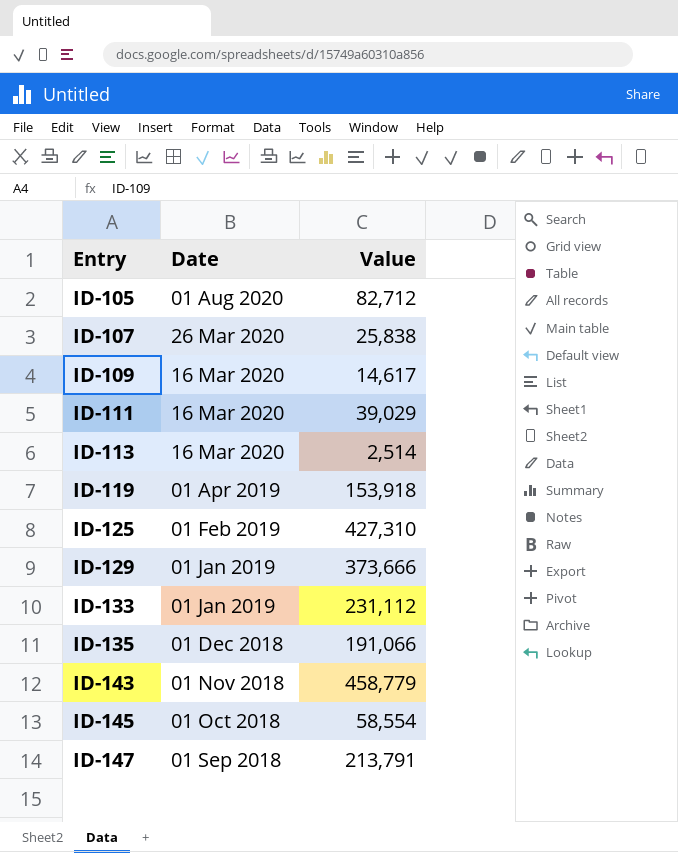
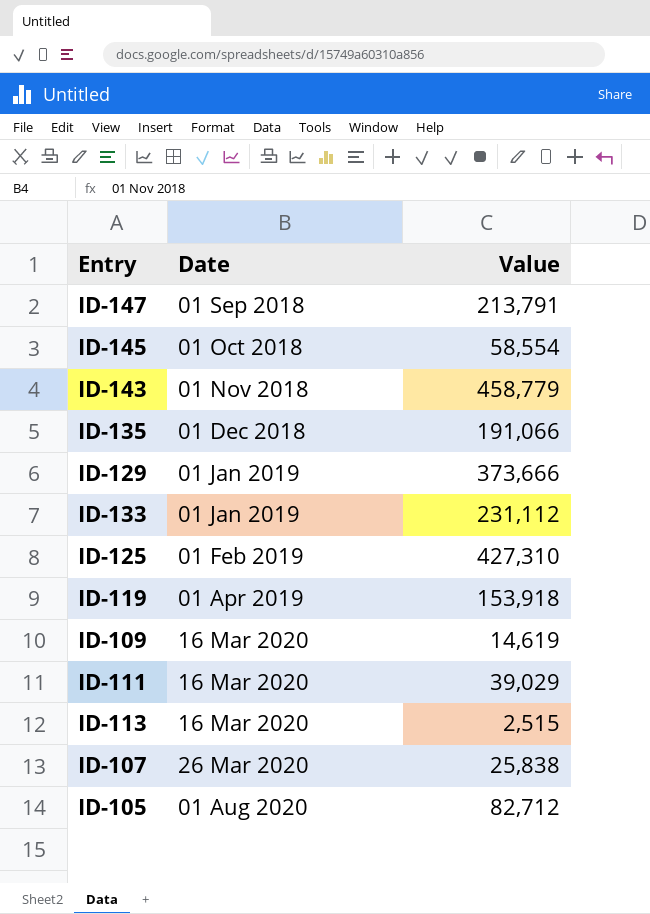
row order: Entry ascending -> Date ascending
ID-109 | Value: 14,617 -> 14,619
ID-113 | Value: 2,514 -> 2,515

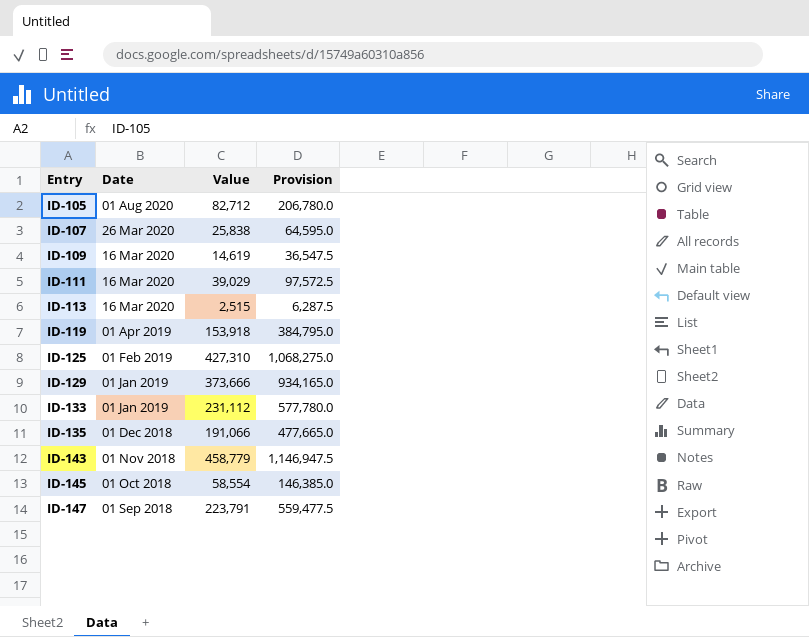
row order: Date ascending -> Entry ascending
column Provision | formula: none -> [Value] * 2.5
ID-147 | Value: 213,791 -> 223,791

